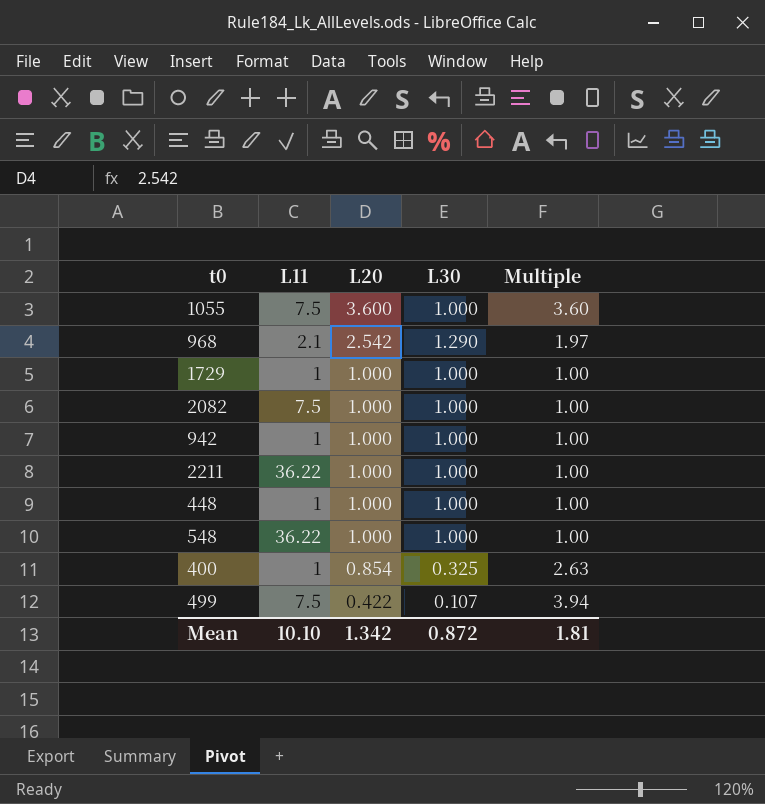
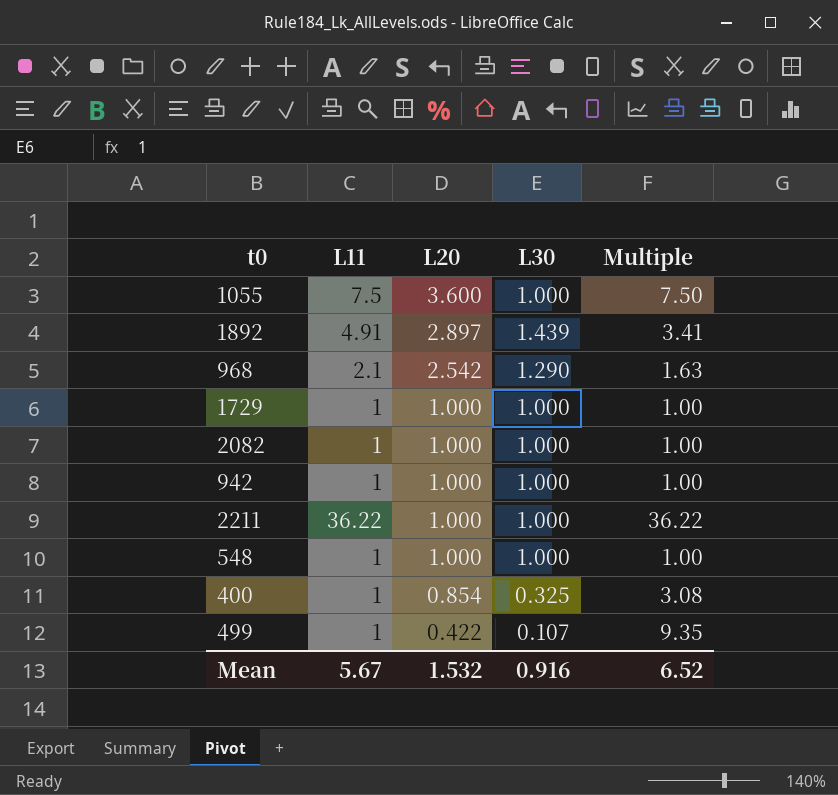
column Multiple | formula: [L20] / [L30] -> [L11] / [L30]
row 448: 1 | 1.000 | 1.000 | 1.00 -> none
row 1892: none -> 4.91 | 2.897 | 1.439 | 3.41
2082 | L11: 7.5 -> 1
548 | L11: 36.22 -> 1
499 | L11: 7.5 -> 1
Mean | L11: 10.10 -> 5.67
Mean | L20: 1.342 -> 1.532
Mean | L30: 0.872 -> 0.916
Mean | Multiple: 1.81 -> 6.52

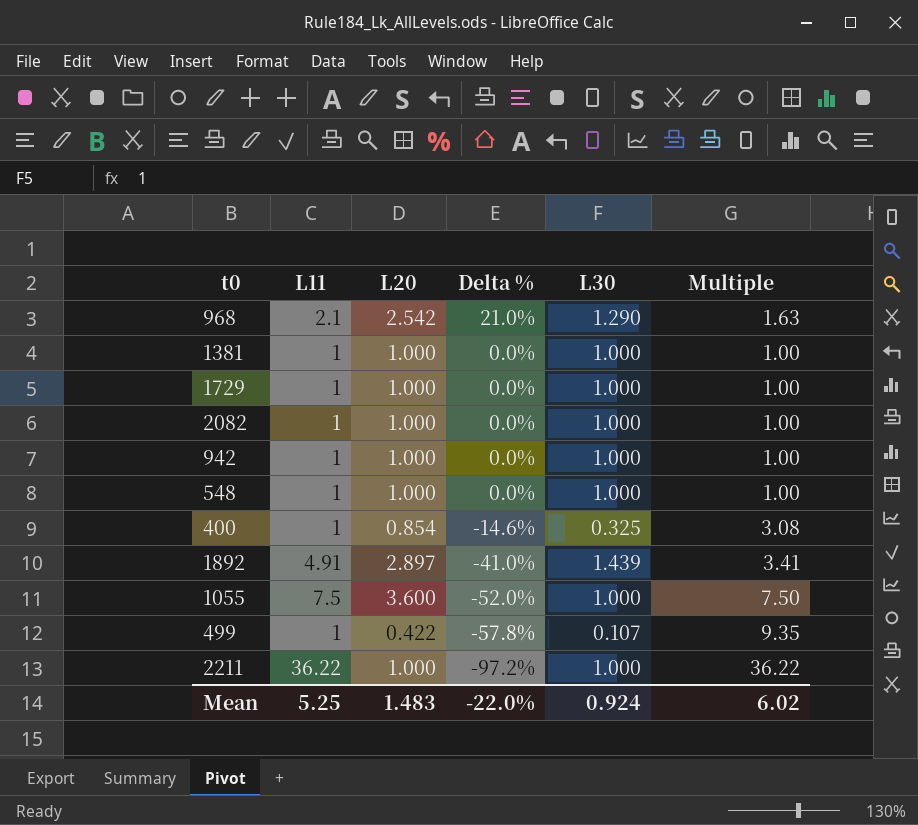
row order: L20 descending -> Delta % descending
column Delta % | formula: none -> ([L20] - [L11]) / [L11]
row 1381: none -> 1 | 1.000 | 0.0% | 1.000 | 1.00
Mean | L11: 5.67 -> 5.25
Mean | L20: 1.532 -> 1.483
Mean | L30: 0.916 -> 0.924
Mean | Multiple: 6.52 -> 6.02

